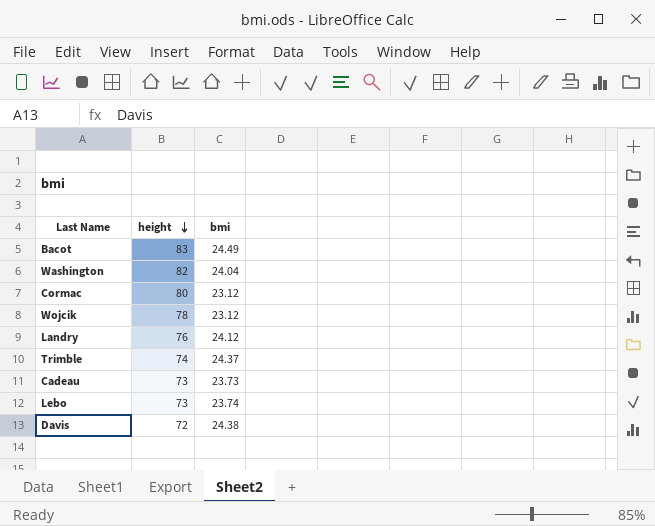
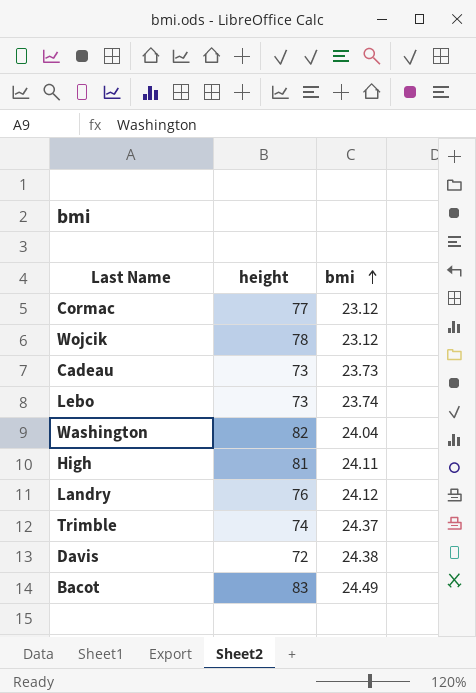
row order: height descending -> bmi ascending
Cormac | height: 80 -> 77
row High: none -> 81 | 24.11

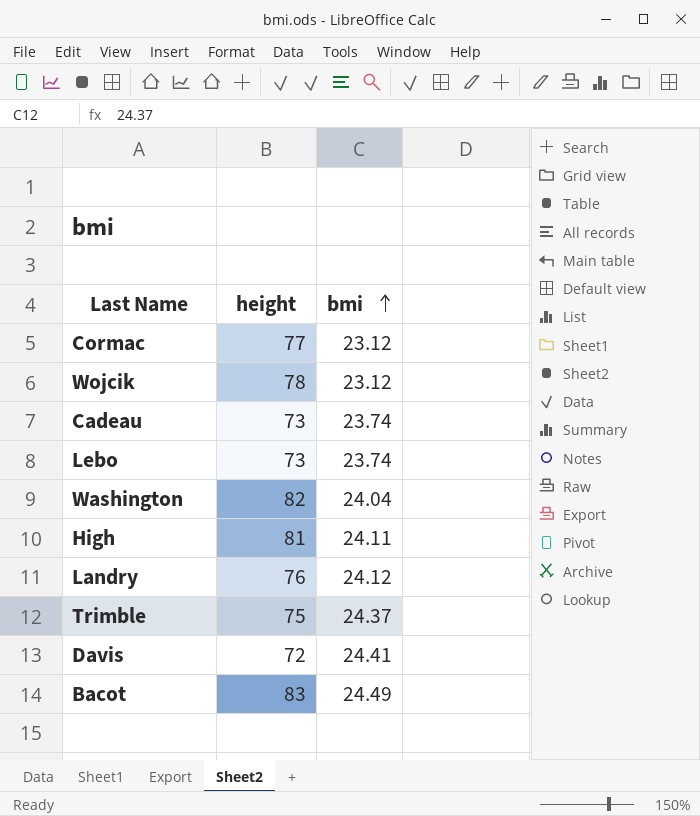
Cadeau | bmi: 23.73 -> 23.74
Trimble | height: 74 -> 75
Davis | bmi: 24.38 -> 24.41

